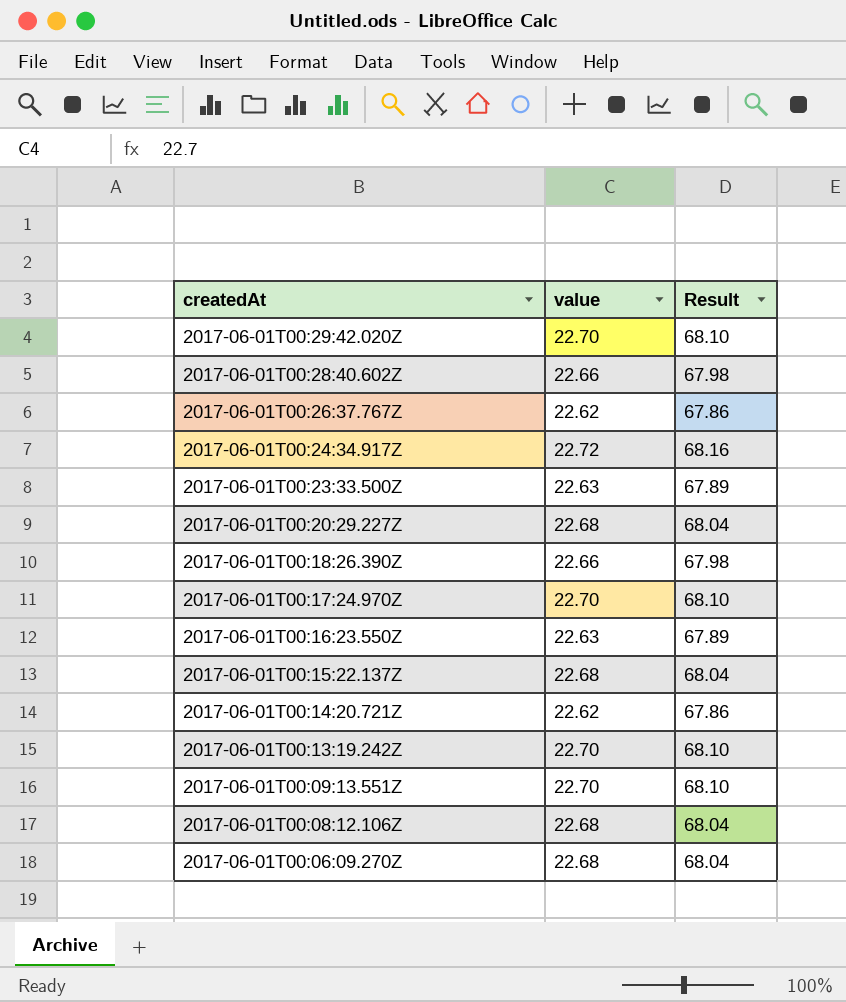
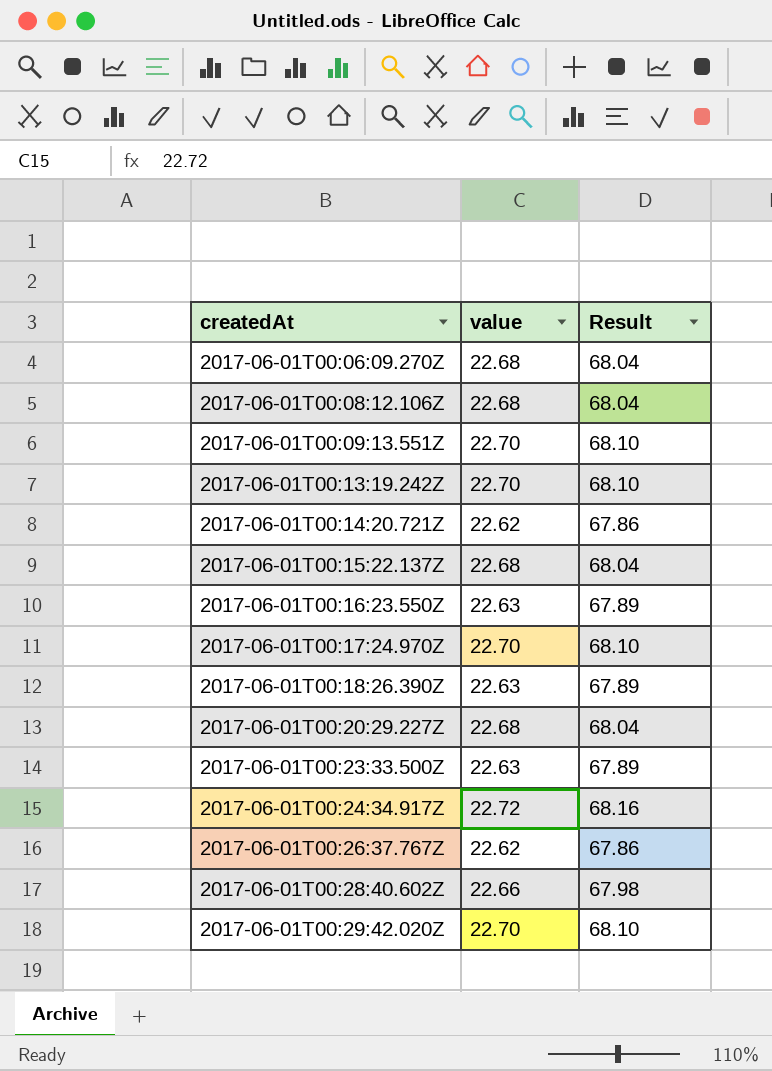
row order: createdAt descending -> createdAt ascending
2017-06-01T00:18:26.390Z | value: 22.66 -> 22.63
2017-06-01T00:18:26.390Z | Result: 67.98 -> 67.89

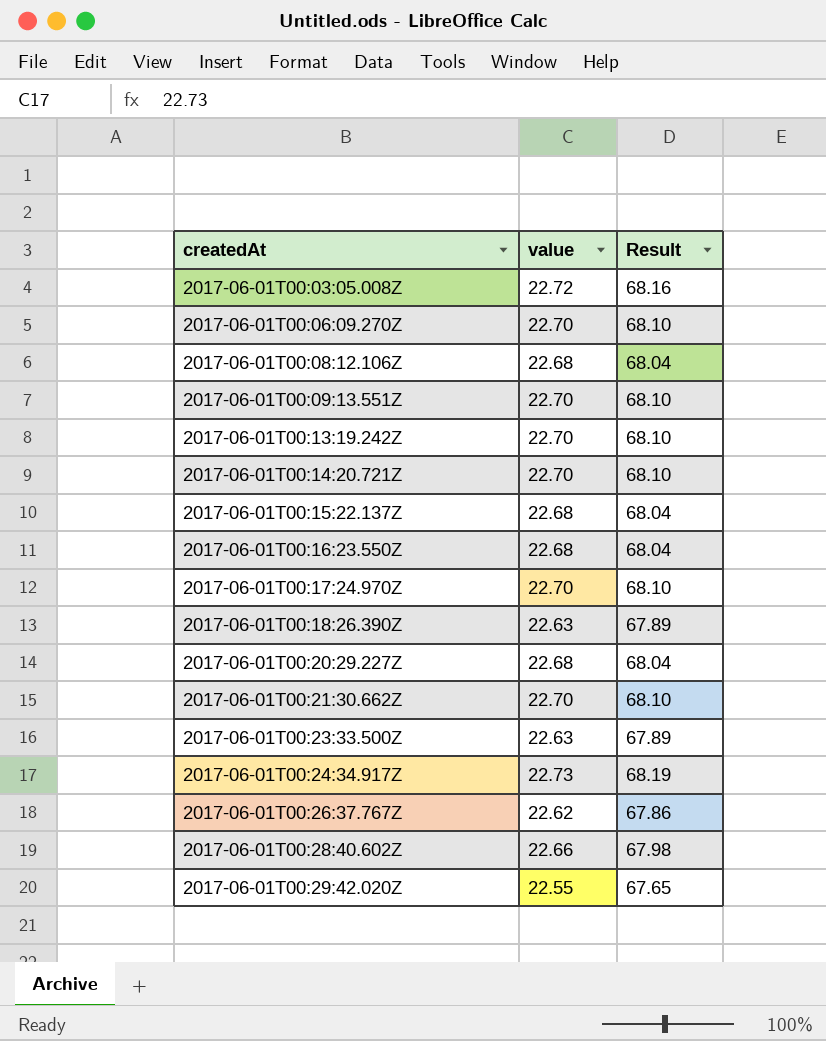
row 2017-06-01T00:03:05.008Z: none -> 22.72 | 68.16
2017-06-01T00:06:09.270Z | value: 22.68 -> 22.70
2017-06-01T00:06:09.270Z | Result: 68.04 -> 68.10
2017-06-01T00:14:20.721Z | value: 22.62 -> 22.70
2017-06-01T00:14:20.721Z | Result: 67.86 -> 68.10
2017-06-01T00:16:23.550Z | value: 22.63 -> 22.68
2017-06-01T00:16:23.550Z | Result: 67.89 -> 68.04
row 2017-06-01T00:21:30.662Z: none -> 22.70 | 68.10
2017-06-01T00:24:34.917Z | value: 22.72 -> 22.73
2017-06-01T00:24:34.917Z | Result: 68.16 -> 68.19
2017-06-01T00:29:42.020Z | value: 22.70 -> 22.55
2017-06-01T00:29:42.020Z | Result: 68.10 -> 67.65

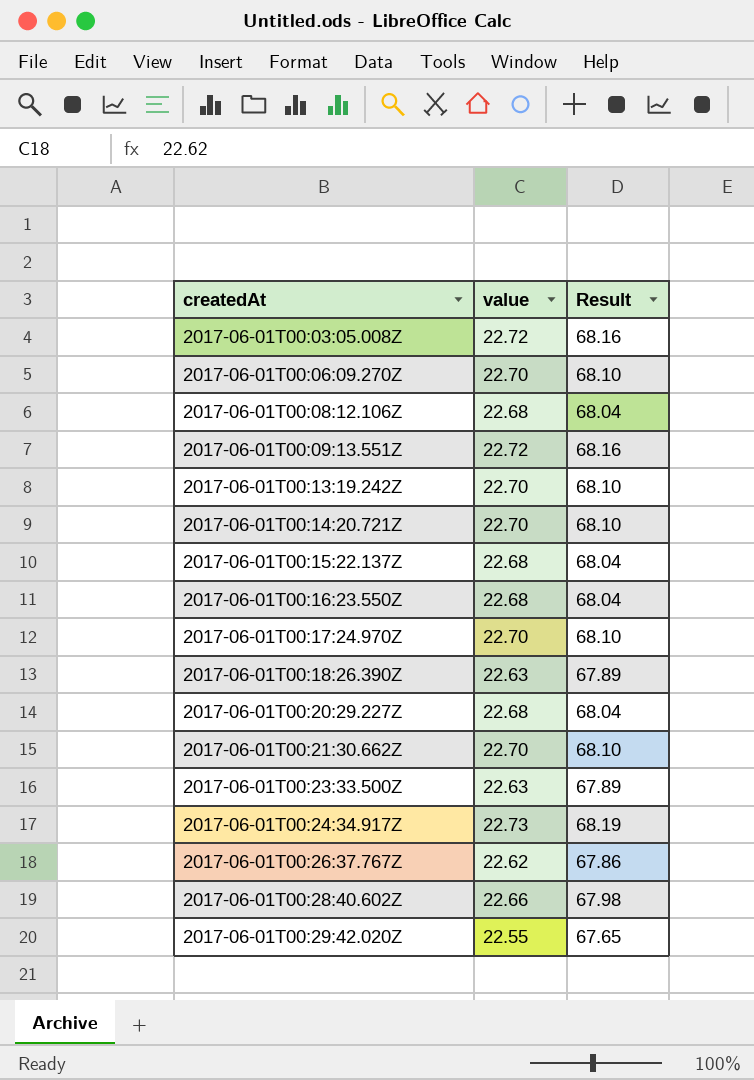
2017-06-01T00:09:13.551Z | value: 22.70 -> 22.72
2017-06-01T00:09:13.551Z | Result: 68.10 -> 68.16

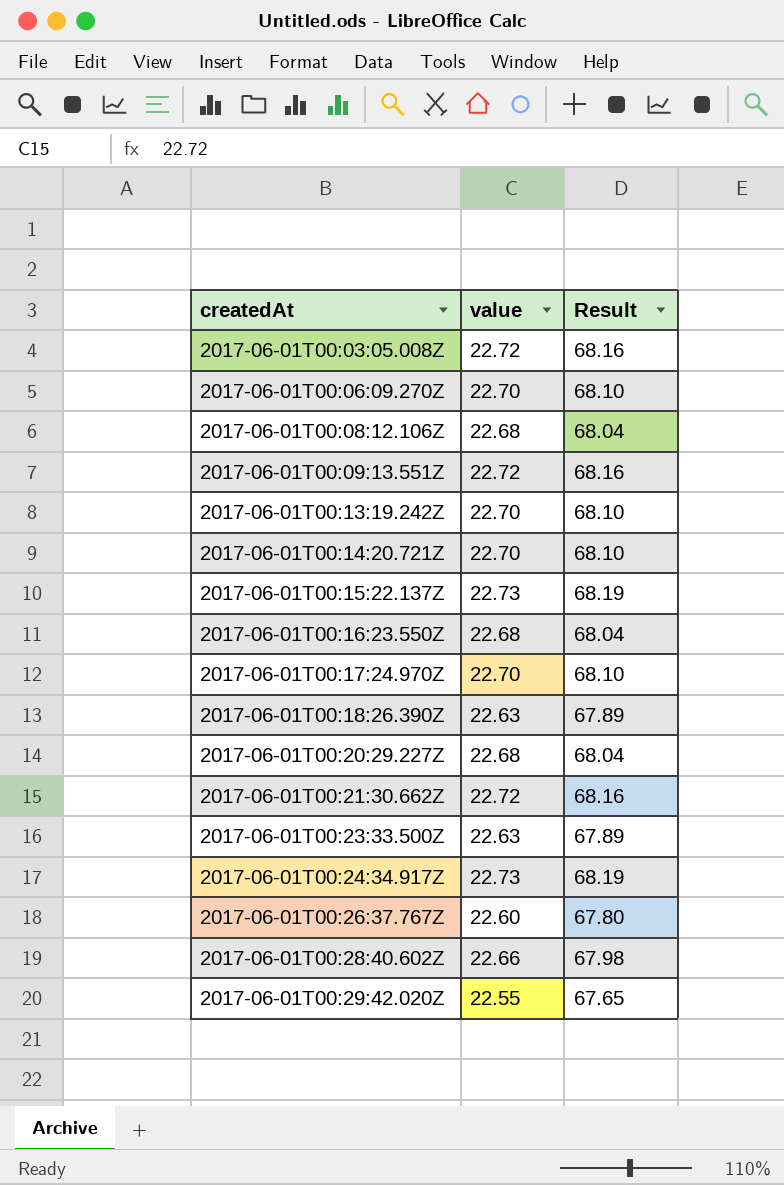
2017-06-01T00:15:22.137Z | value: 22.68 -> 22.73
2017-06-01T00:15:22.137Z | Result: 68.04 -> 68.19
2017-06-01T00:21:30.662Z | value: 22.70 -> 22.72
2017-06-01T00:21:30.662Z | Result: 68.10 -> 68.16
2017-06-01T00:26:37.767Z | value: 22.62 -> 22.60
2017-06-01T00:26:37.767Z | Result: 67.86 -> 67.80

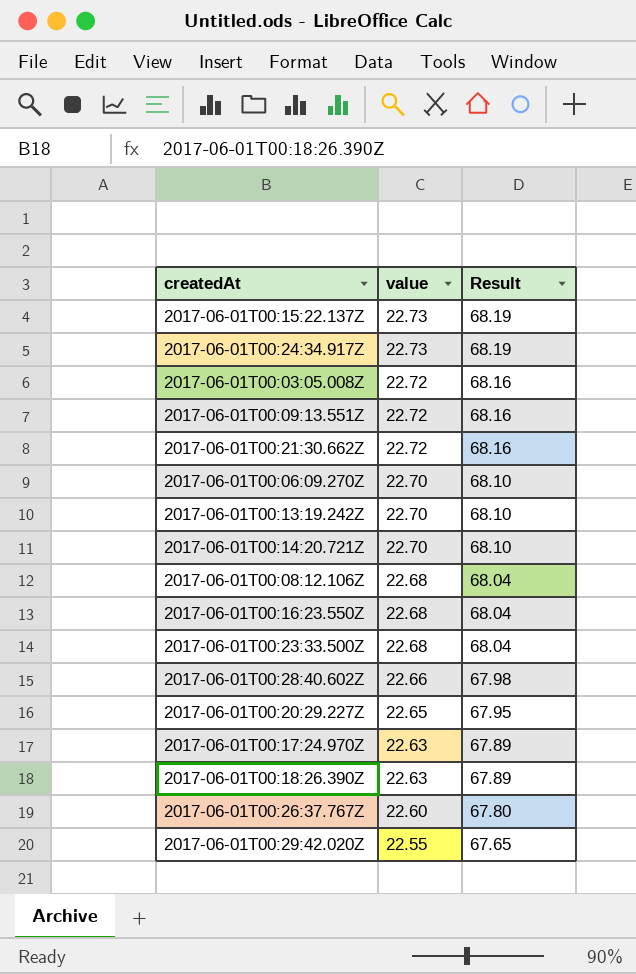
row order: createdAt ascending -> value descending
2017-06-01T00:23:33.500Z | value: 22.63 -> 22.68
2017-06-01T00:23:33.500Z | Result: 67.89 -> 68.04
2017-06-01T00:20:29.227Z | value: 22.68 -> 22.65
2017-06-01T00:20:29.227Z | Result: 68.04 -> 67.95
2017-06-01T00:17:24.970Z | value: 22.70 -> 22.63
2017-06-01T00:17:24.970Z | Result: 68.10 -> 67.89

